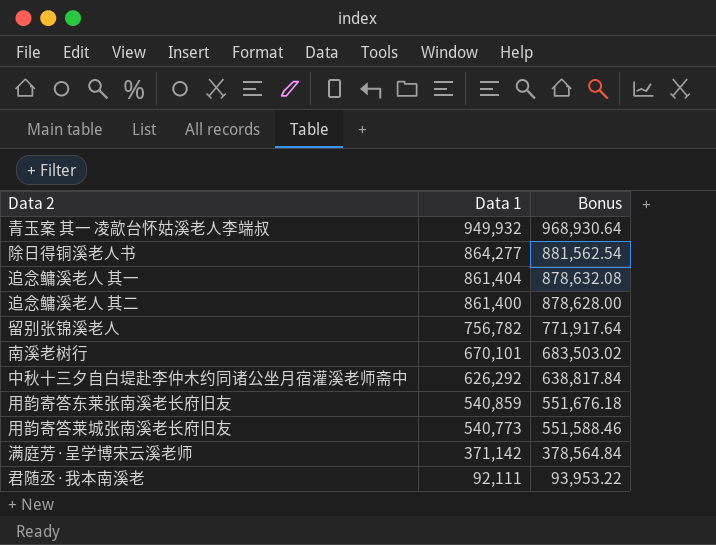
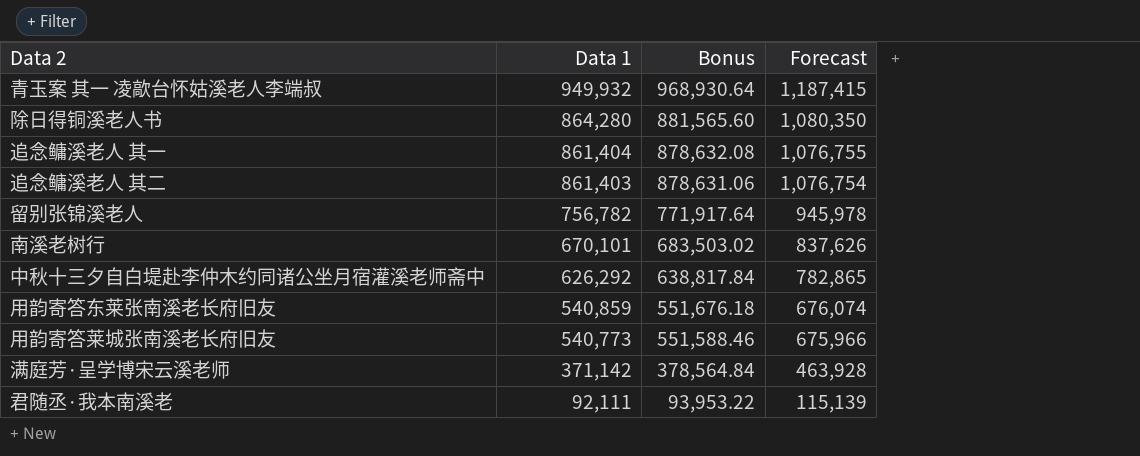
column Forecast | formula: none -> [Data 1] * 1.25
除日得铜溪老人书 | Data 1: 864,277 -> 864,280
除日得铜溪老人书 | Bonus: 881,562.54 -> 881,565.60
追念鳙溪老人 其二 | Data 1: 861,400 -> 861,403
追念鳙溪老人 其二 | Bonus: 878,628.00 -> 878,631.06

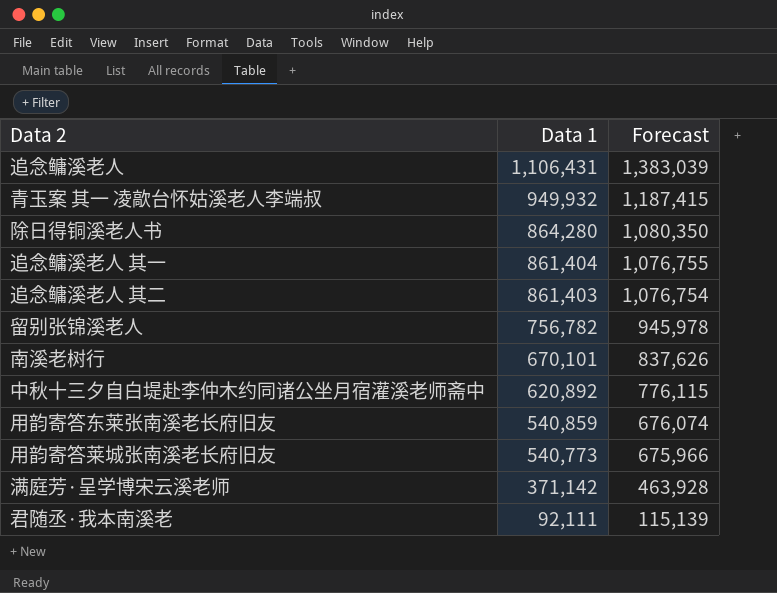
column Bonus | formula: [Data 1] * 1.02 -> none
row 追念鳙溪老人: none -> 1,106,431 | 1,383,039
中秋十三夕自白堤赴李仲木约同诸公坐月宿灌溪老师斋中 | Data 1: 626,292 -> 620,892
中秋十三夕自白堤赴李仲木约同诸公坐月宿灌溪老师斋中 | Forecast: 782,865 -> 776,115

